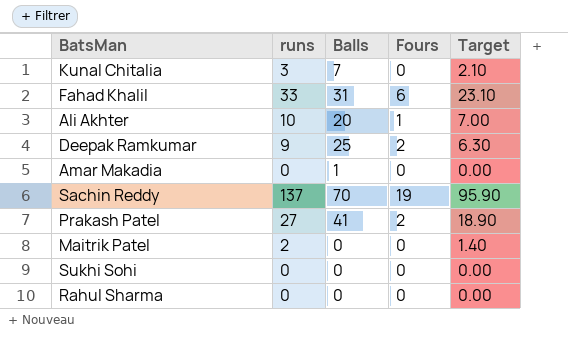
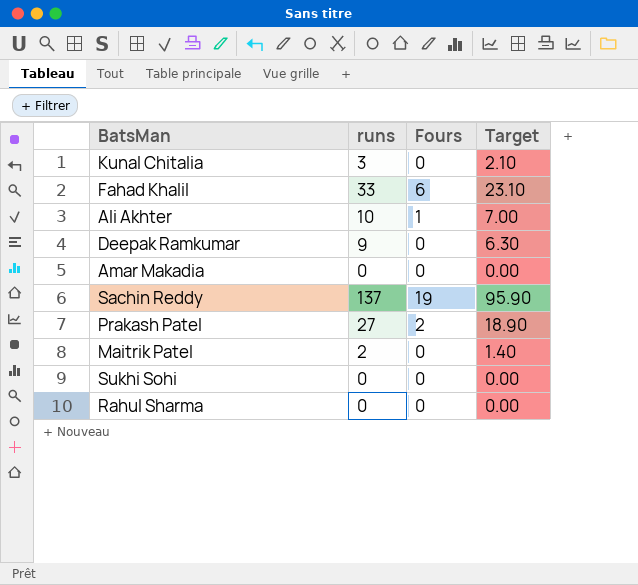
column Balls | position: 3 -> none
Deepak Ramkumar | Fours: 2 -> 0

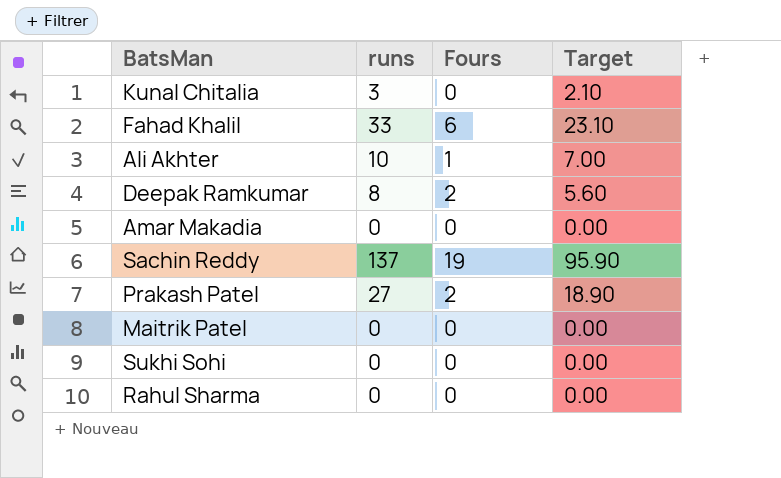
Deepak Ramkumar | runs: 9 -> 8
Deepak Ramkumar | Fours: 0 -> 2
Deepak Ramkumar | Target: 6.30 -> 5.60
Maitrik Patel | runs: 2 -> 0
Maitrik Patel | Target: 1.40 -> 0.00

